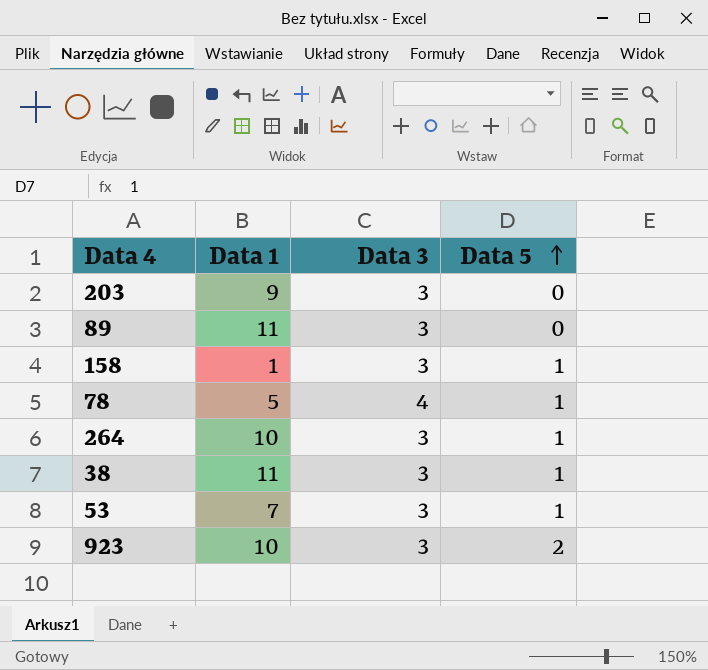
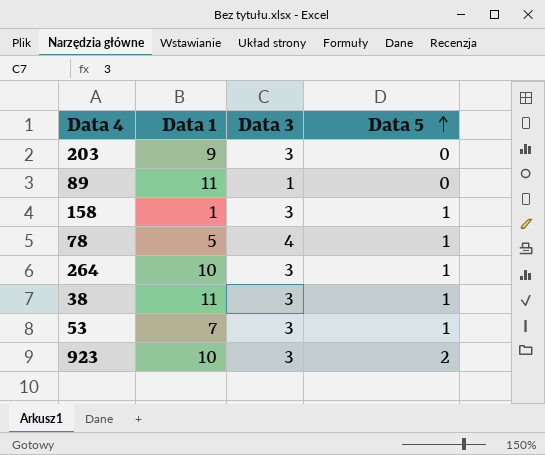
89 | Data 3: 3 -> 1

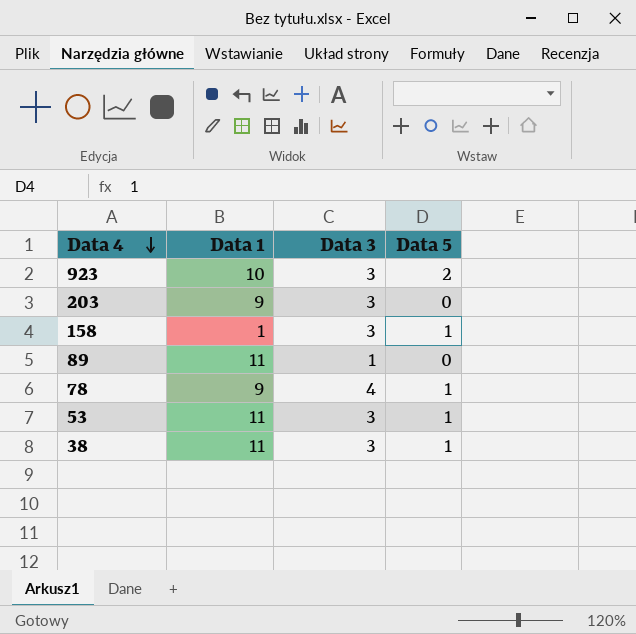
row order: Data 5 ascending -> Data 4 descending
row 264: 10 | 3 | 1 -> none
78 | Data 1: 5 -> 9
53 | Data 1: 7 -> 11

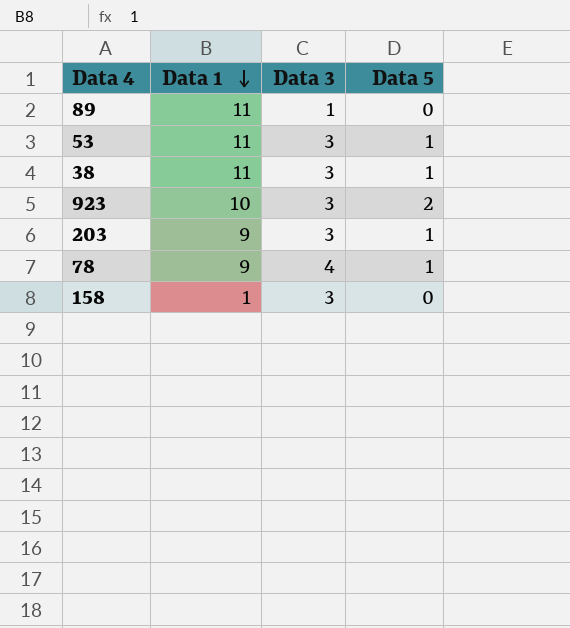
row order: Data 4 descending -> Data 1 descending
203 | Data 5: 0 -> 1
158 | Data 5: 1 -> 0

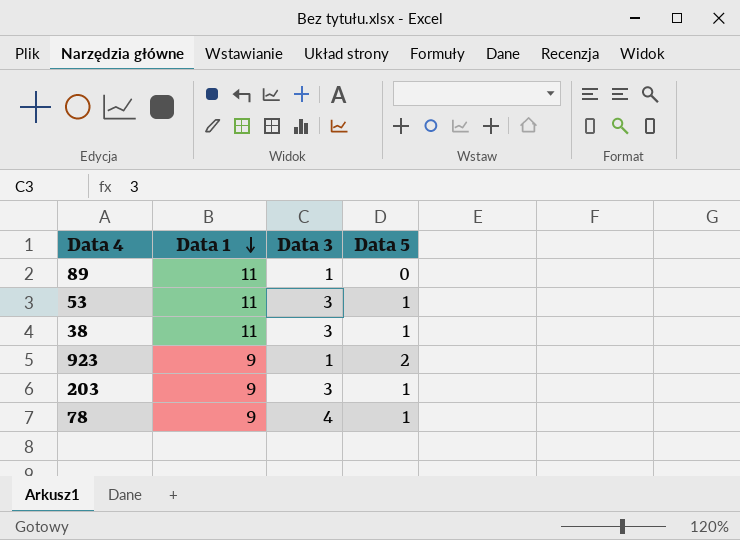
row 158: 1 | 3 | 0 -> none
923 | Data 1: 10 -> 9
923 | Data 3: 3 -> 1

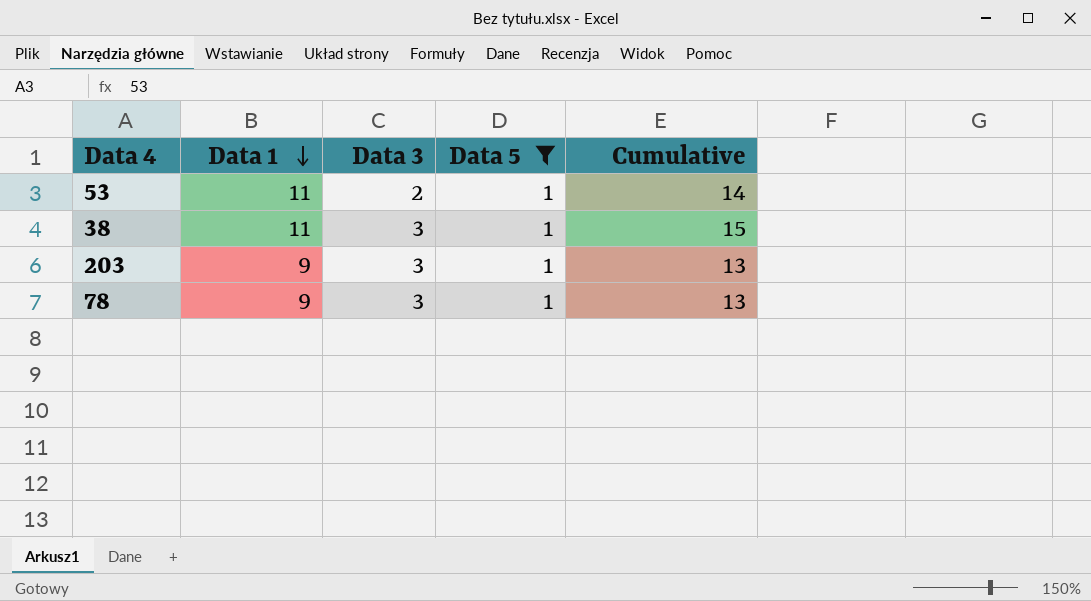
filter: none -> Data 5 = 1
column Cumulative | formula: none -> [Data 1] + [Data 3] + [Data 5]
53 | Data 3: 3 -> 2
78 | Data 3: 4 -> 3

